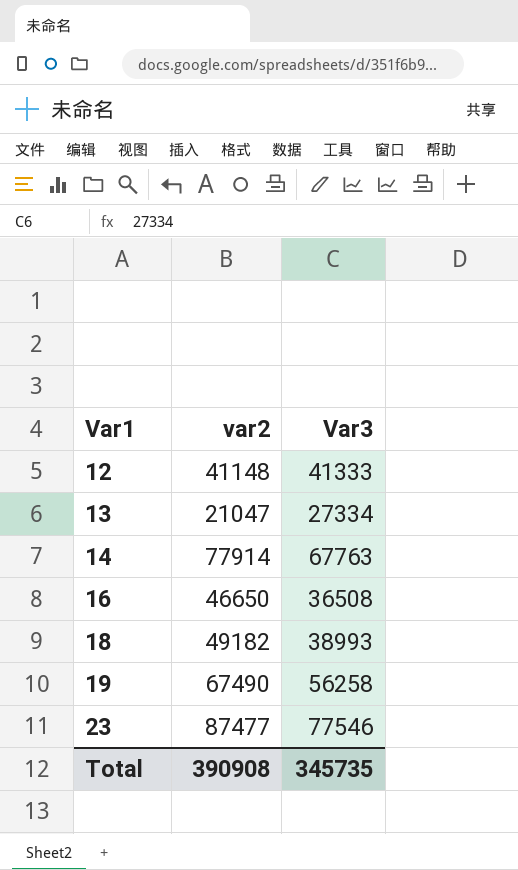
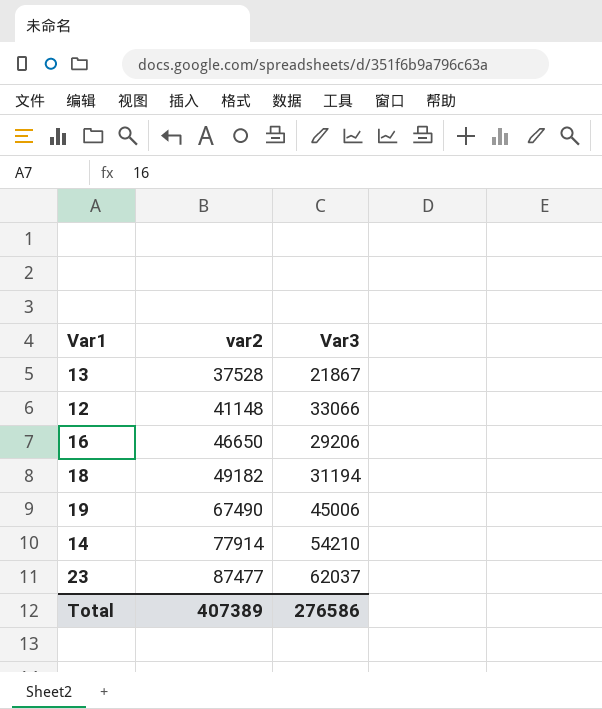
row order: Var1 ascending -> var2 ascending
13 | var2: 21047 -> 37528
13 | Var3: 27334 -> 21867
12 | Var3: 41333 -> 33066
16 | Var3: 36508 -> 29206
18 | Var3: 38993 -> 31194
19 | Var3: 56258 -> 45006
14 | Var3: 67763 -> 54210
23 | Var3: 77546 -> 62037
Total | var2: 390908 -> 407389
Total | Var3: 345735 -> 276586

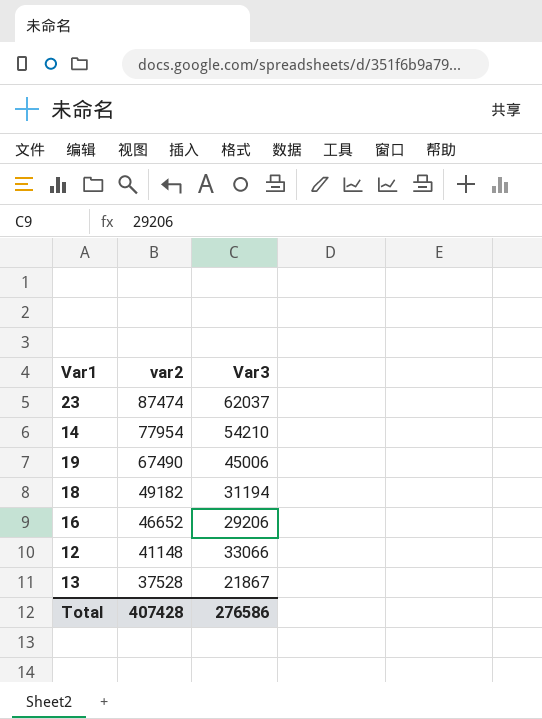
row order: var2 ascending -> var2 descending
23 | var2: 87477 -> 87474
14 | var2: 77914 -> 77954
16 | var2: 46650 -> 46652
Total | var2: 407389 -> 407428

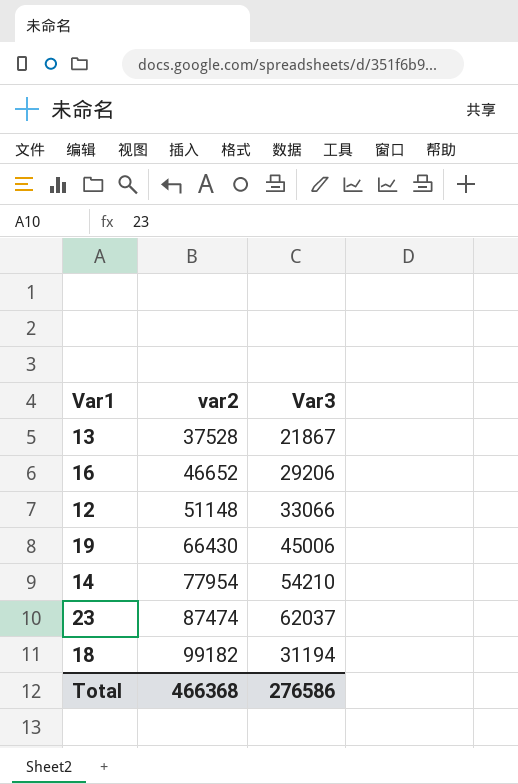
row order: var2 descending -> var2 ascending
12 | var2: 41148 -> 51148
19 | var2: 67490 -> 66430
18 | var2: 49182 -> 99182
Total | var2: 407428 -> 466368

